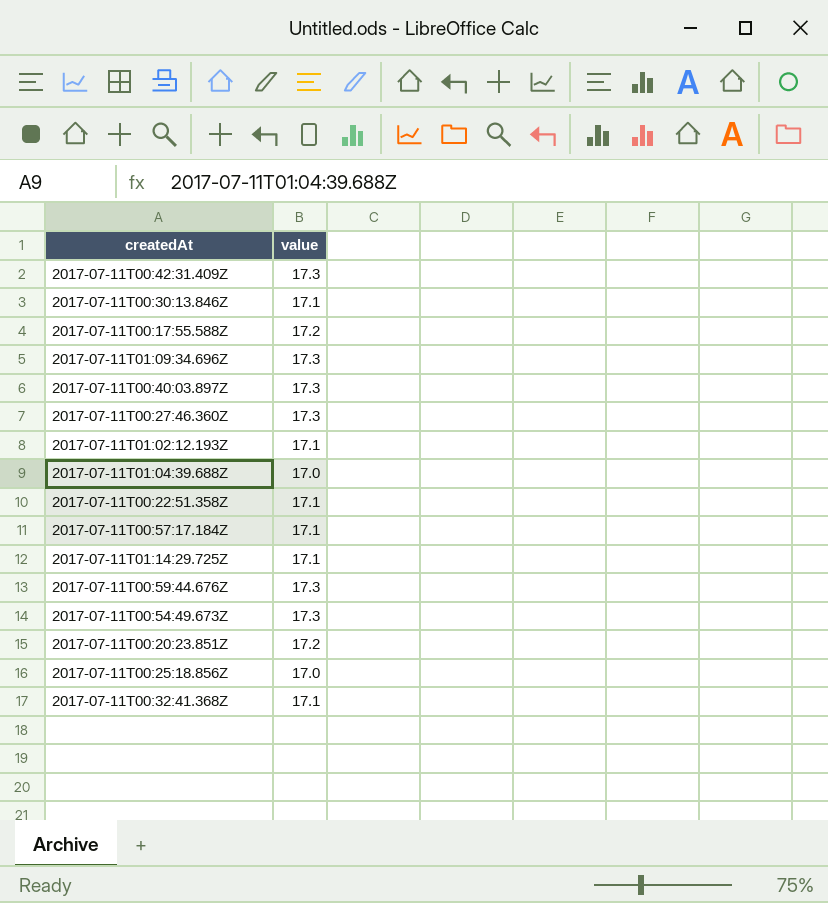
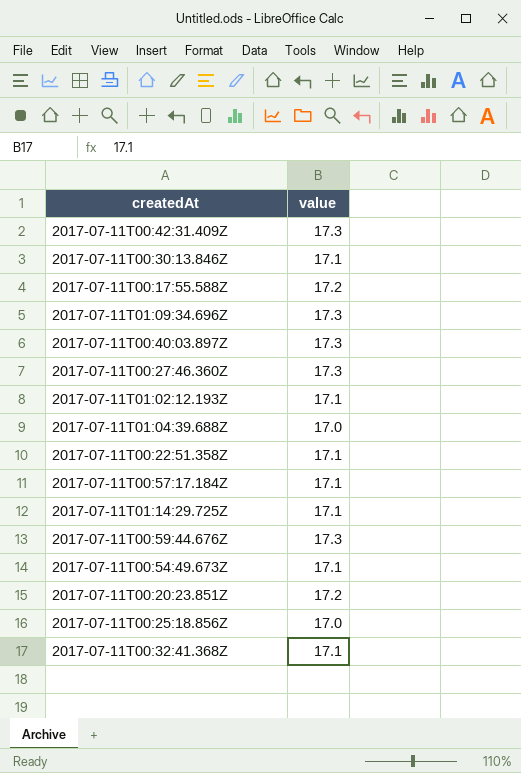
2017-07-11T00:54:49.673Z | value: 17.3 -> 17.1

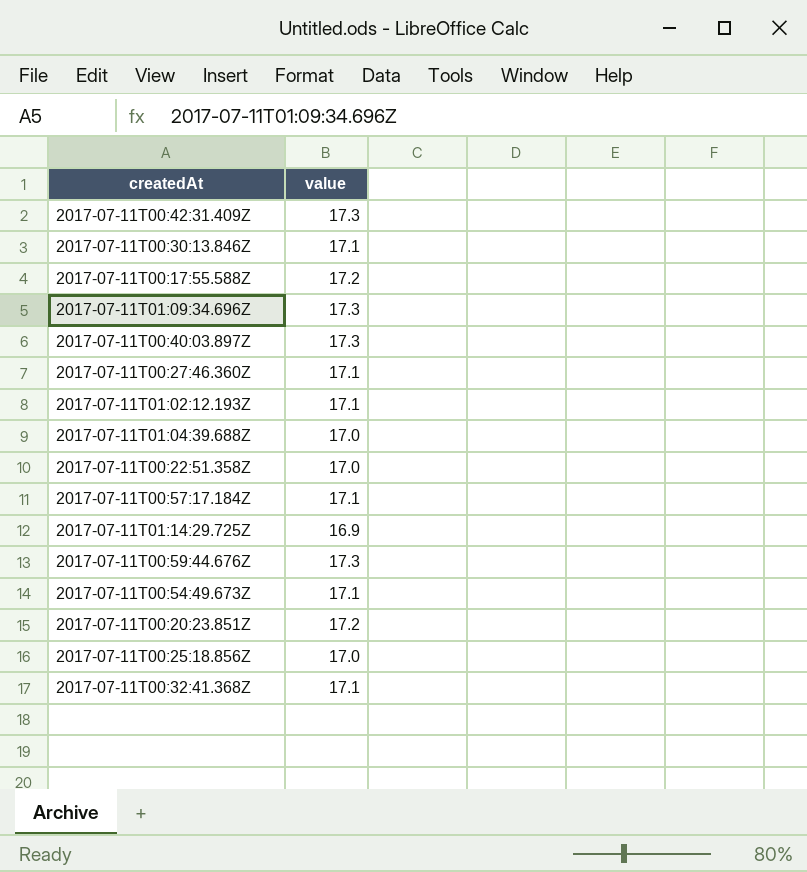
2017-07-11T00:27:46.360Z | value: 17.3 -> 17.1
2017-07-11T00:22:51.358Z | value: 17.1 -> 17.0
2017-07-11T01:14:29.725Z | value: 17.1 -> 16.9

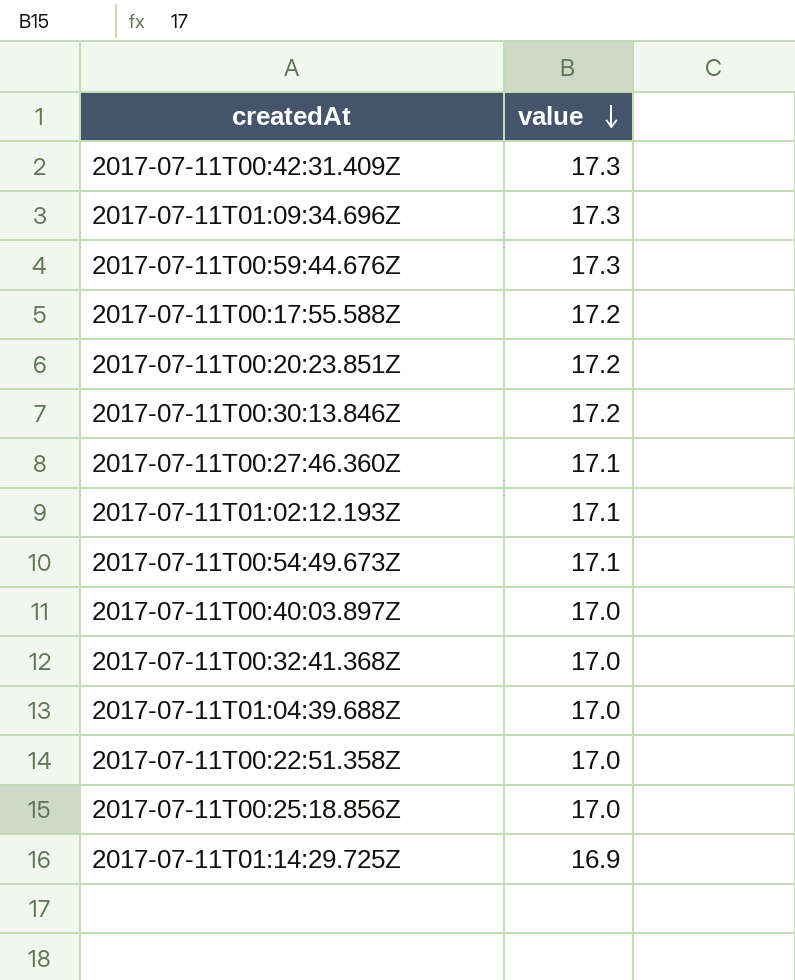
row order: none -> value descending
row 2017-07-11T00:57:17.184Z: 17.1 -> none
2017-07-11T00:30:13.846Z | value: 17.1 -> 17.2
2017-07-11T00:40:03.897Z | value: 17.3 -> 17.0
2017-07-11T00:32:41.368Z | value: 17.1 -> 17.0

